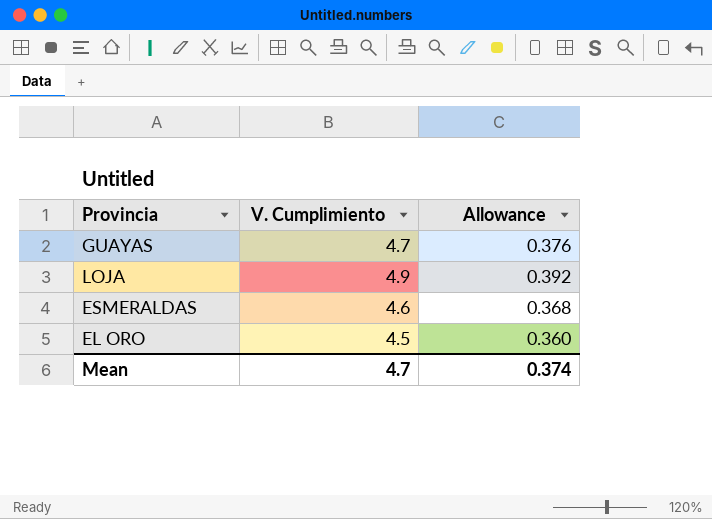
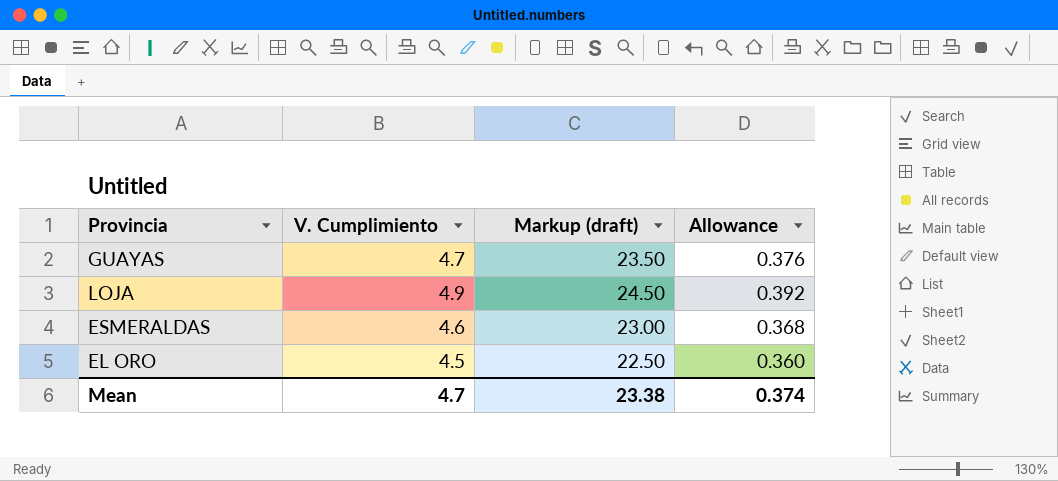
column Markup (draft) | formula: none -> [V. Cumplimiento] * 5

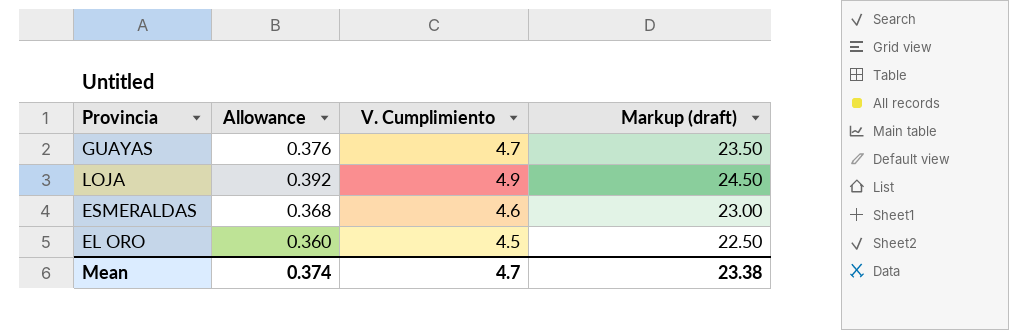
column Allowance | position: 4 -> 2

